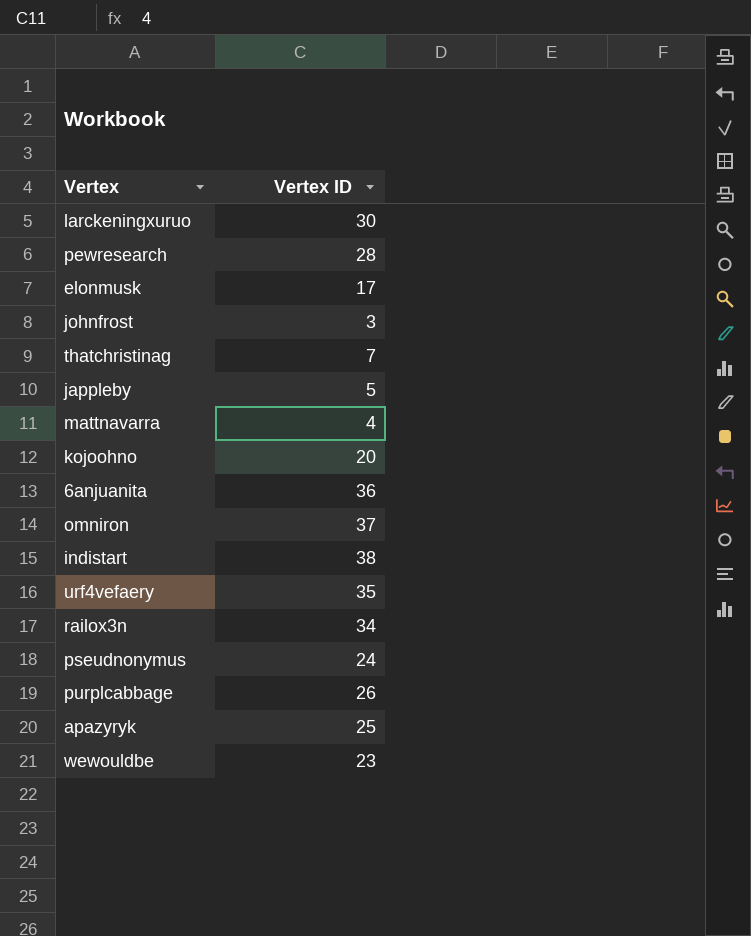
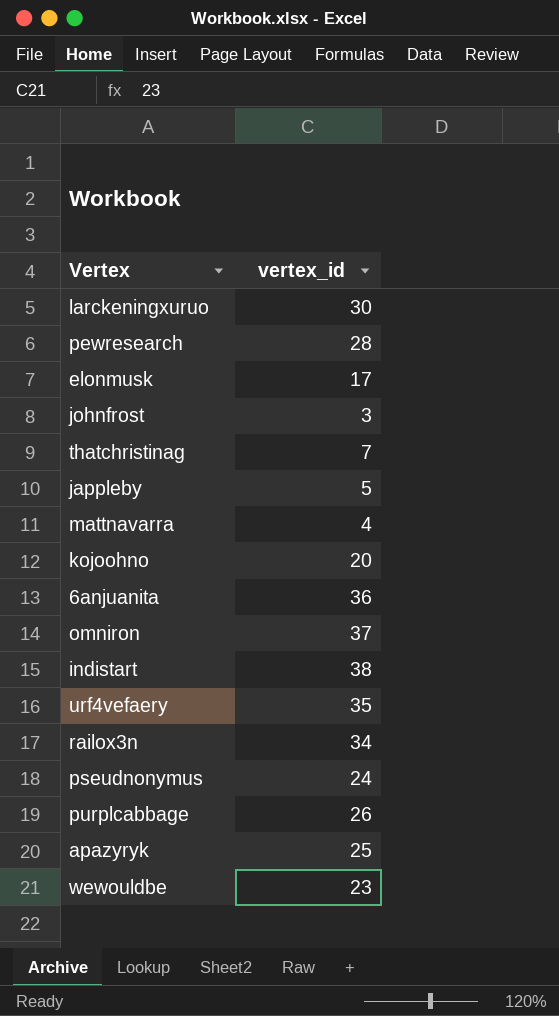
column name: Vertex ID -> vertex_id

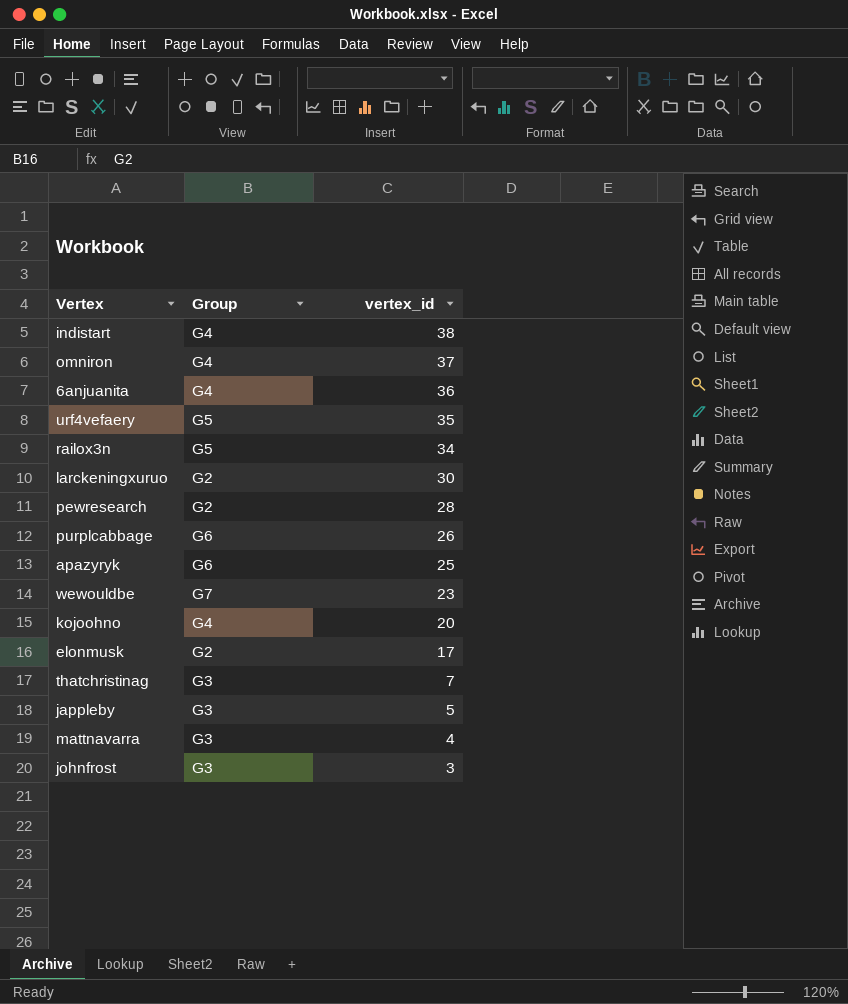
row order: none -> vertex_id descending
column Group | position: none -> 2
row pseudnonymus: 24 -> none

